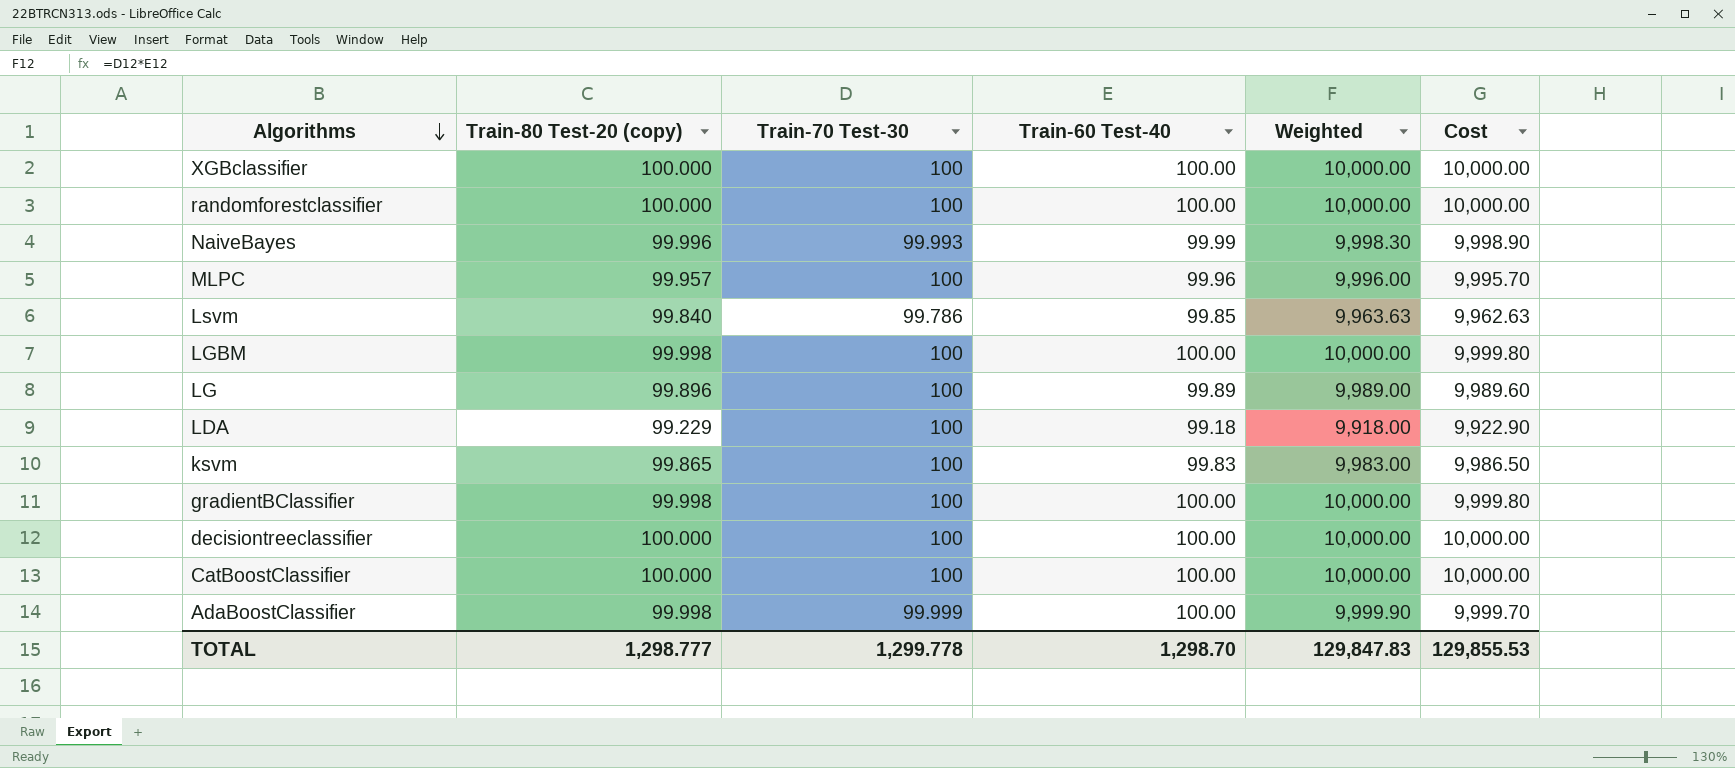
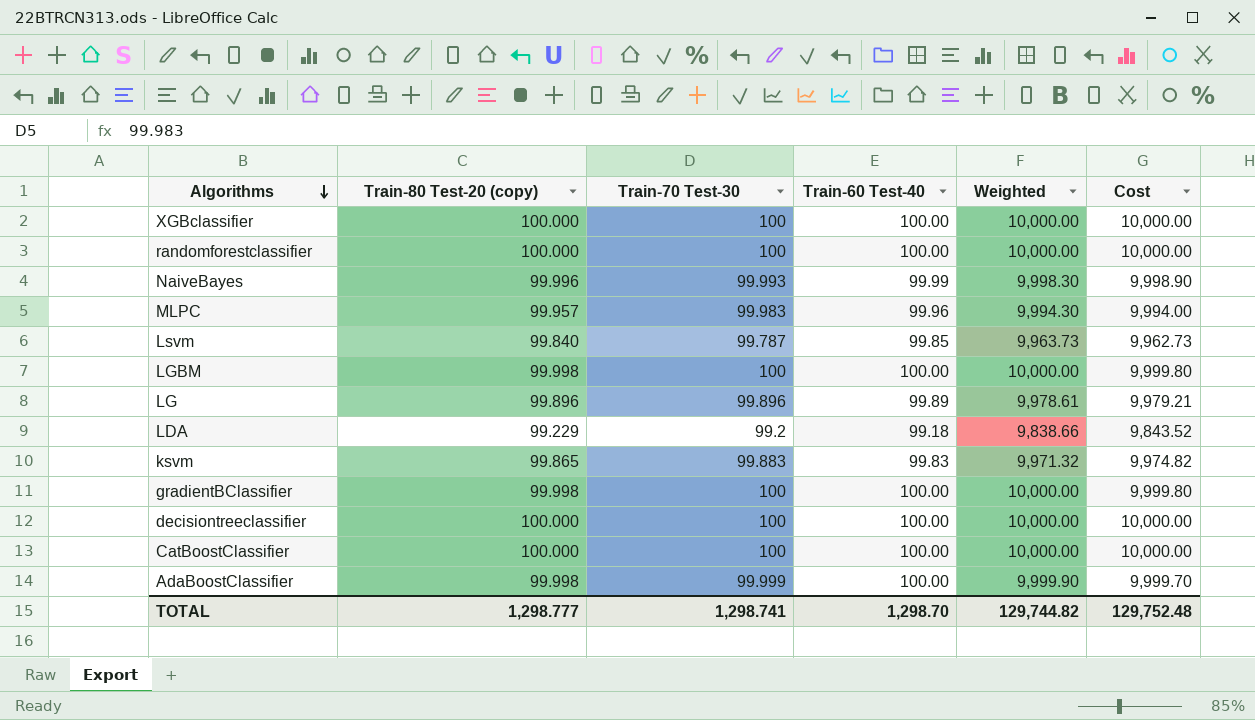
MLPC | Train-70 Test-30: 100 -> 99.983
MLPC | Weighted: 9,996.00 -> 9,994.30
MLPC | Cost: 9,995.70 -> 9,994.00
Lsvm | Train-70 Test-30: 99.786 -> 99.787
Lsvm | Weighted: 9,963.63 -> 9,963.73
Lsvm | Cost: 9,962.63 -> 9,962.73
LG | Train-70 Test-30: 100 -> 99.896
LG | Weighted: 9,989.00 -> 9,978.61
LG | Cost: 9,989.60 -> 9,979.21
LDA | Train-70 Test-30: 100 -> 99.2
LDA | Weighted: 9,918.00 -> 9,838.66
LDA | Cost: 9,922.90 -> 9,843.52
ksvm | Train-70 Test-30: 100 -> 99.883
ksvm | Weighted: 9,983.00 -> 9,971.32
ksvm | Cost: 9,986.50 -> 9,974.82
TOTAL | Train-70 Test-30: 1,299.778 -> 1,298.741
TOTAL | Weighted: 129,847.83 -> 129,744.82
TOTAL | Cost: 129,855.53 -> 129,752.48

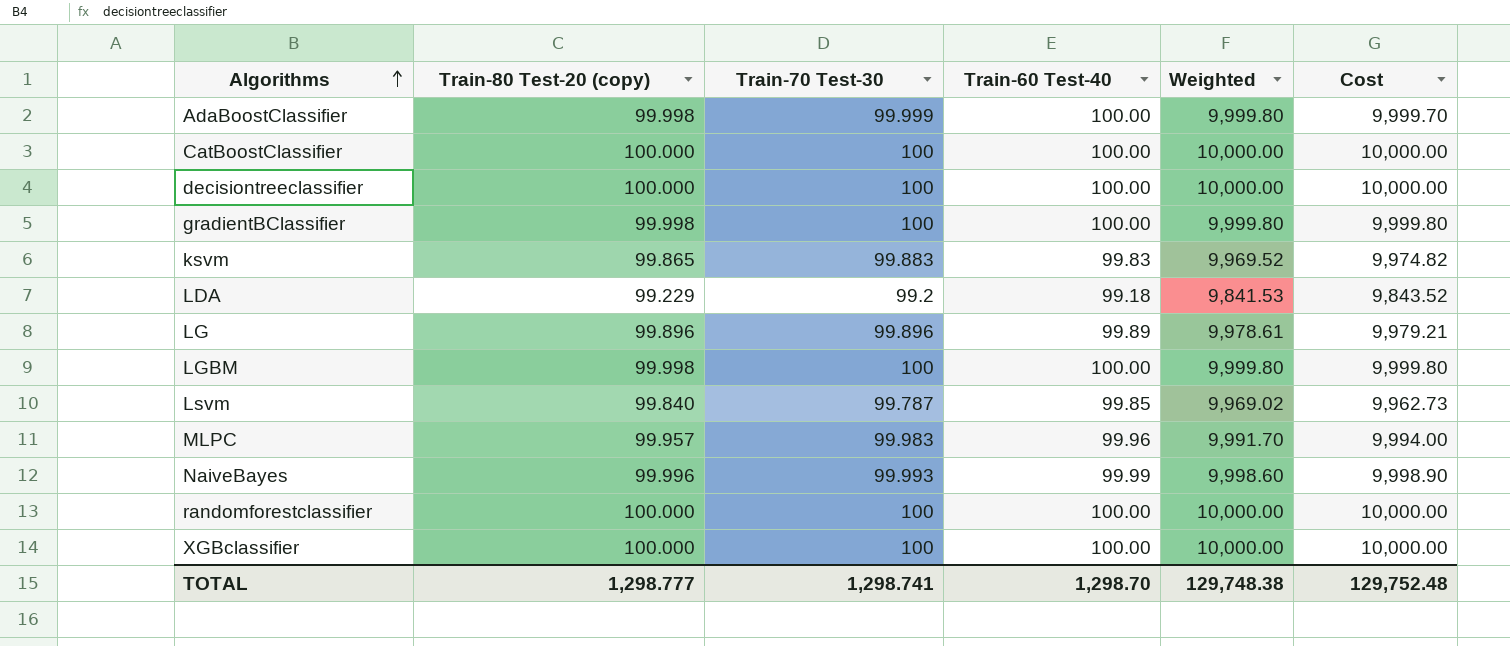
row order: Algorithms descending -> Algorithms ascending
column Weighted | formula: [Train-70 Test-30] * [Train-60 Test-40] -> [Train-80 Test-20 (copy)] * [Train-60 Test-40]
TOTAL | Weighted: 129,744.82 -> 129,748.38

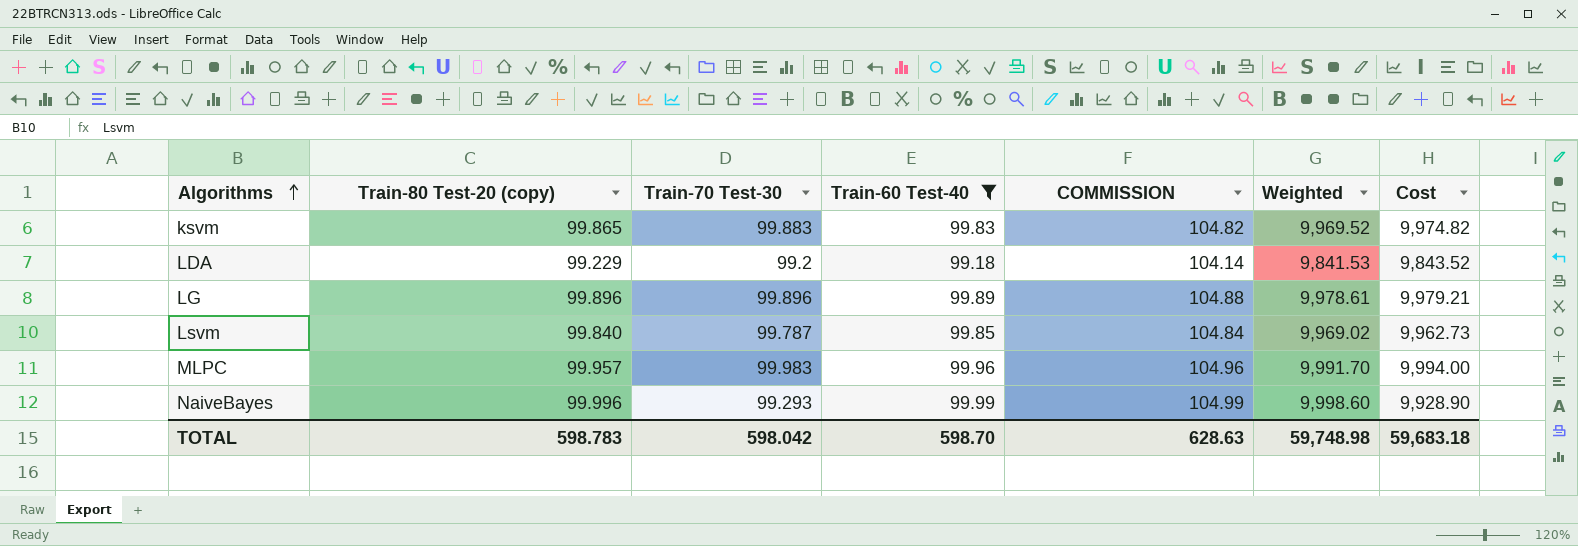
filter: none -> Train-60 Test-40 != 100.00
column COMMISSION | formula: none -> [Train-60 Test-40] * 1.05
NaiveBayes | Train-70 Test-30: 99.993 -> 99.293
NaiveBayes | Cost: 9,998.90 -> 9,928.90
TOTAL | Train-80 Test-20 (copy): 1,298.777 -> 598.783
TOTAL | Train-70 Test-30: 1,298.741 -> 598.042
TOTAL | Train-60 Test-40: 1,298.70 -> 598.70
TOTAL | Weighted: 129,748.38 -> 59,748.98
TOTAL | Cost: 129,752.48 -> 59,683.18

